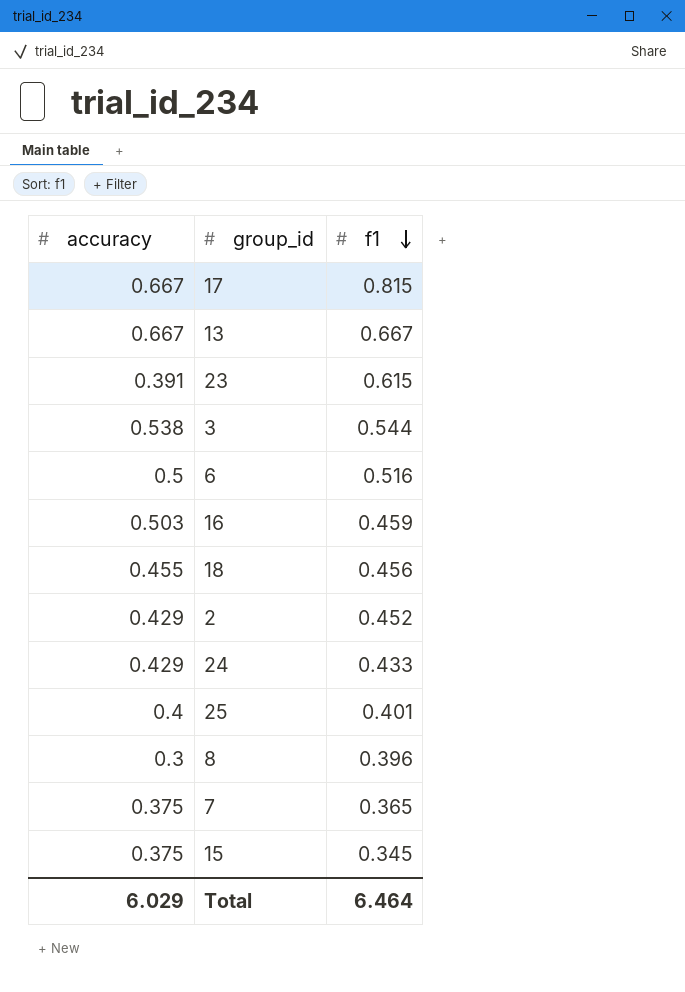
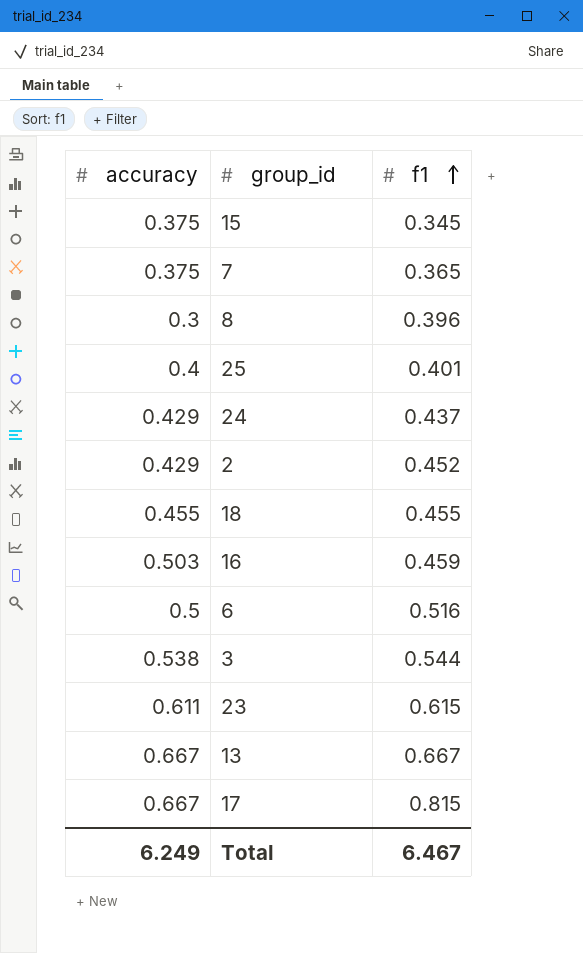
row order: f1 descending -> f1 ascending
24 | f1: 0.433 -> 0.437
18 | f1: 0.456 -> 0.455
23 | accuracy: 0.391 -> 0.611
Total | accuracy: 6.029 -> 6.249
Total | f1: 6.464 -> 6.467

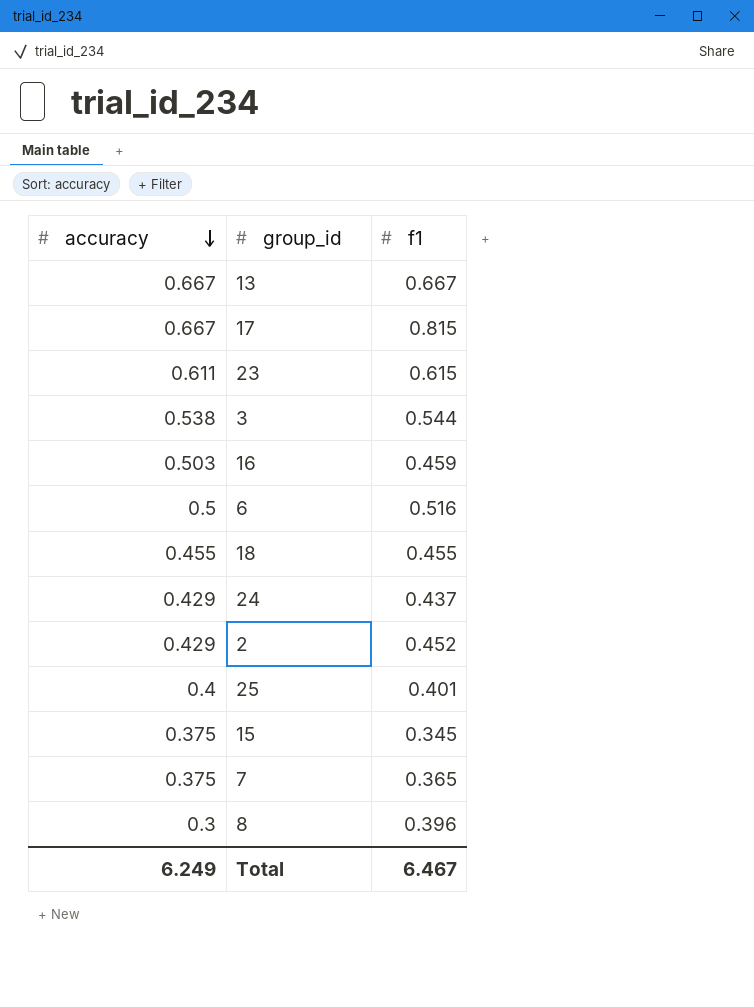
row order: f1 ascending -> accuracy descending

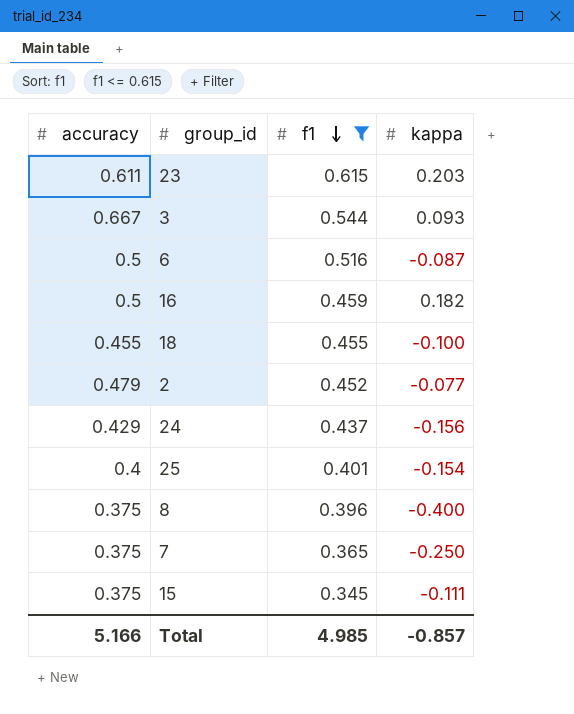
filter: none -> f1 <= 0.615
row order: accuracy descending -> f1 descending
column kappa | position: none -> 4
3 | accuracy: 0.538 -> 0.667
16 | accuracy: 0.503 -> 0.5
2 | accuracy: 0.429 -> 0.479
8 | accuracy: 0.3 -> 0.375
Total | accuracy: 6.249 -> 5.166
Total | f1: 6.467 -> 4.985

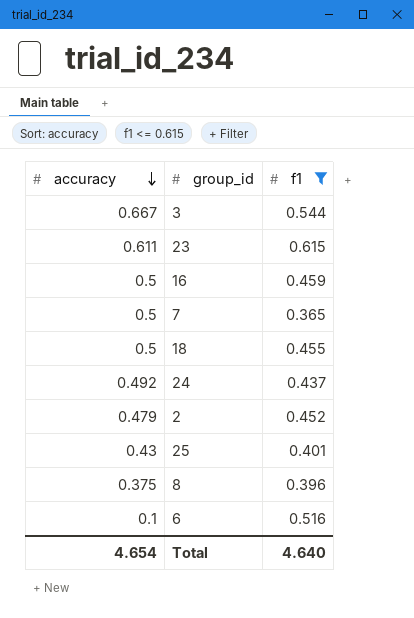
row order: f1 descending -> accuracy descending
column kappa | position: 4 -> none
row 15: 0.375 | 0.345 | -0.111 -> none
7 | accuracy: 0.375 -> 0.5
18 | accuracy: 0.455 -> 0.5
24 | accuracy: 0.429 -> 0.492
25 | accuracy: 0.4 -> 0.43
6 | accuracy: 0.5 -> 0.1
Total | accuracy: 5.166 -> 4.654
Total | f1: 4.985 -> 4.640

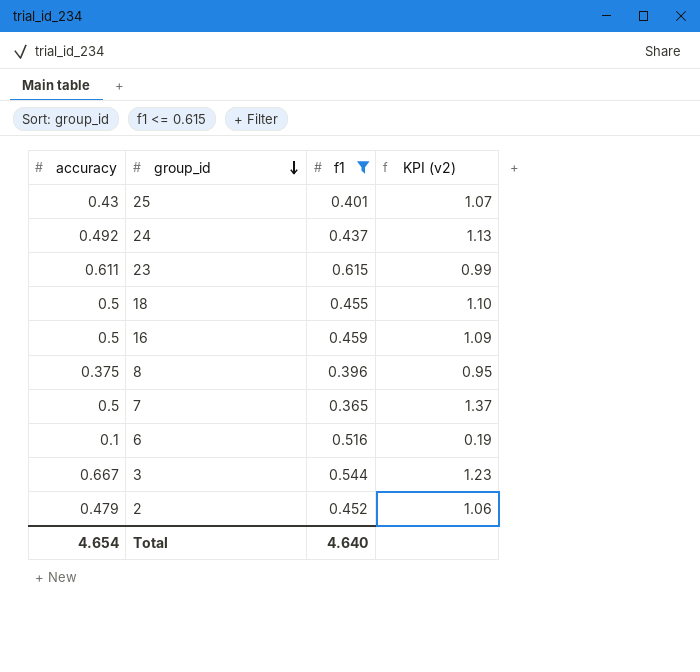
row order: accuracy descending -> group_id descending
column KPI (v2) | formula: none -> [accuracy] / [f1]

